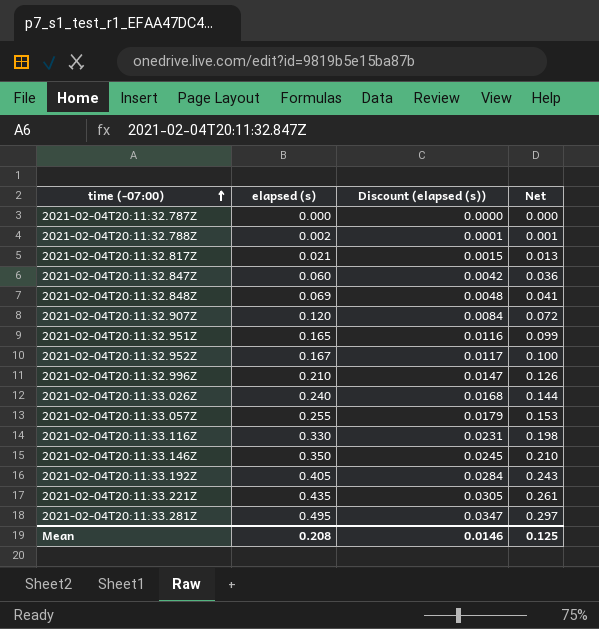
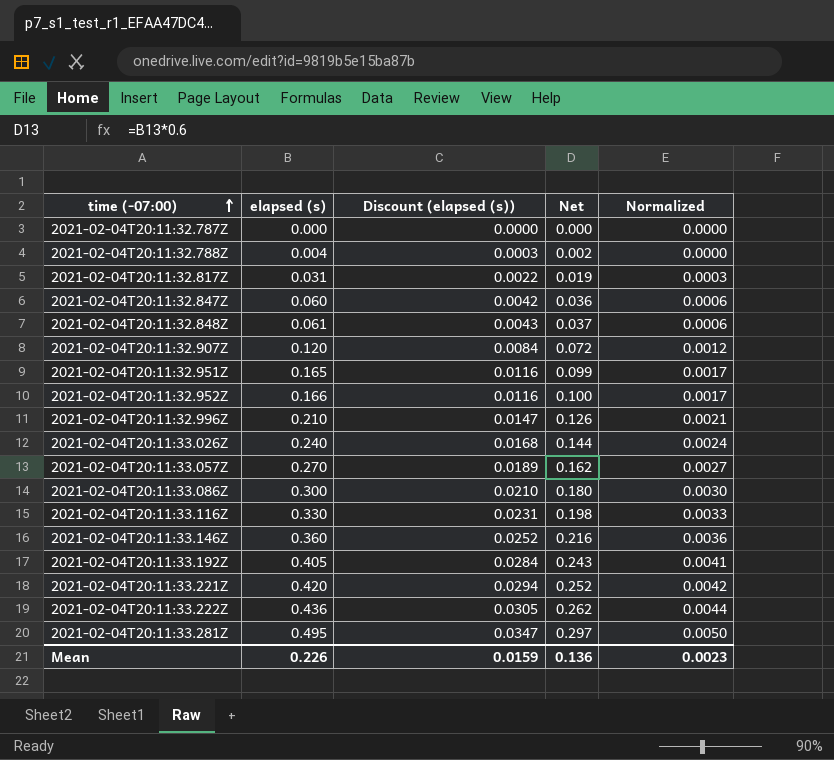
column Normalized | formula: none -> [elapsed (s)] * 0.01
2021-02-04T20:11:32.788Z | elapsed (s): 0.002 -> 0.004
2021-02-04T20:11:32.788Z | Discount (elapsed (s)): 0.0001 -> 0.0003
2021-02-04T20:11:32.788Z | Net: 0.001 -> 0.002
2021-02-04T20:11:32.817Z | elapsed (s): 0.021 -> 0.031
2021-02-04T20:11:32.817Z | Discount (elapsed (s)): 0.0015 -> 0.0022
2021-02-04T20:11:32.817Z | Net: 0.013 -> 0.019
2021-02-04T20:11:32.848Z | elapsed (s): 0.069 -> 0.061
2021-02-04T20:11:32.848Z | Discount (elapsed (s)): 0.0048 -> 0.0043
2021-02-04T20:11:32.848Z | Net: 0.041 -> 0.037
2021-02-04T20:11:32.952Z | elapsed (s): 0.167 -> 0.166
2021-02-04T20:11:32.952Z | Discount (elapsed (s)): 0.0117 -> 0.0116
2021-02-04T20:11:33.057Z | elapsed (s): 0.255 -> 0.270
2021-02-04T20:11:33.057Z | Discount (elapsed (s)): 0.0179 -> 0.0189
2021-02-04T20:11:33.057Z | Net: 0.153 -> 0.162
row 2021-02-04T20:11:33.086Z: none -> 0.300 | 0.0210 | 0.180 | 0.0030
2021-02-04T20:11:33.146Z | elapsed (s): 0.350 -> 0.360
2021-02-04T20:11:33.146Z | Discount (elapsed (s)): 0.0245 -> 0.0252
2021-02-04T20:11:33.146Z | Net: 0.210 -> 0.216
2021-02-04T20:11:33.221Z | elapsed (s): 0.435 -> 0.420
2021-02-04T20:11:33.221Z | Discount (elapsed (s)): 0.0305 -> 0.0294
2021-02-04T20:11:33.221Z | Net: 0.261 -> 0.252
row 2021-02-04T20:11:33.222Z: none -> 0.436 | 0.0305 | 0.262 | 0.0044
Mean | elapsed (s): 0.208 -> 0.226
Mean | Discount (elapsed (s)): 0.0146 -> 0.0159
Mean | Net: 0.125 -> 0.136

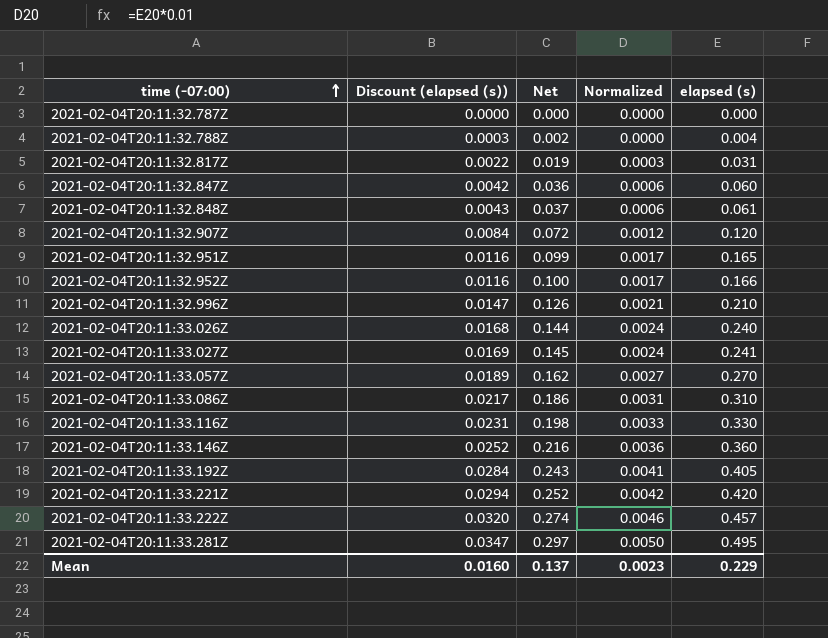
column elapsed (s) | position: 2 -> 5
row 2021-02-04T20:11:33.027Z: none -> 0.0169 | 0.145 | 0.0024 | 0.241
2021-02-04T20:11:33.086Z | Discount (elapsed (s)): 0.0210 -> 0.0217
2021-02-04T20:11:33.086Z | Net: 0.180 -> 0.186
2021-02-04T20:11:33.086Z | Normalized: 0.0030 -> 0.0031
2021-02-04T20:11:33.086Z | elapsed (s): 0.300 -> 0.310
2021-02-04T20:11:33.222Z | Discount (elapsed (s)): 0.0305 -> 0.0320
2021-02-04T20:11:33.222Z | Net: 0.262 -> 0.274
2021-02-04T20:11:33.222Z | Normalized: 0.0044 -> 0.0046
2021-02-04T20:11:33.222Z | elapsed (s): 0.436 -> 0.457
Mean | Discount (elapsed (s)): 0.0159 -> 0.0160
Mean | Net: 0.136 -> 0.137
Mean | elapsed (s): 0.226 -> 0.229

